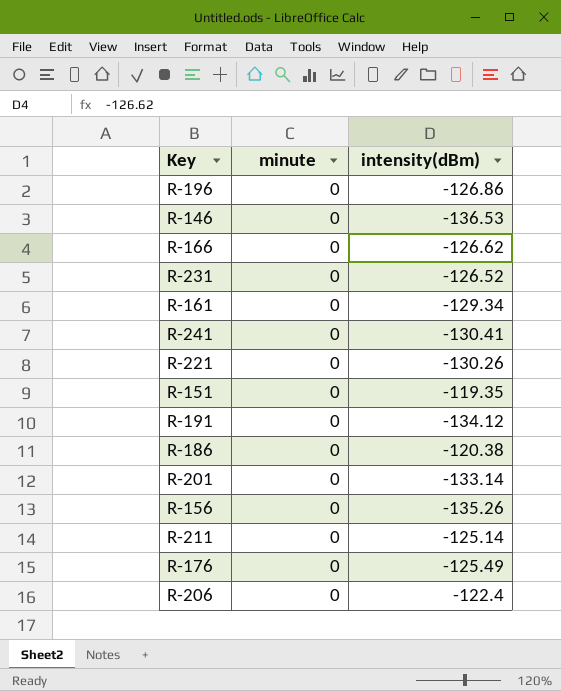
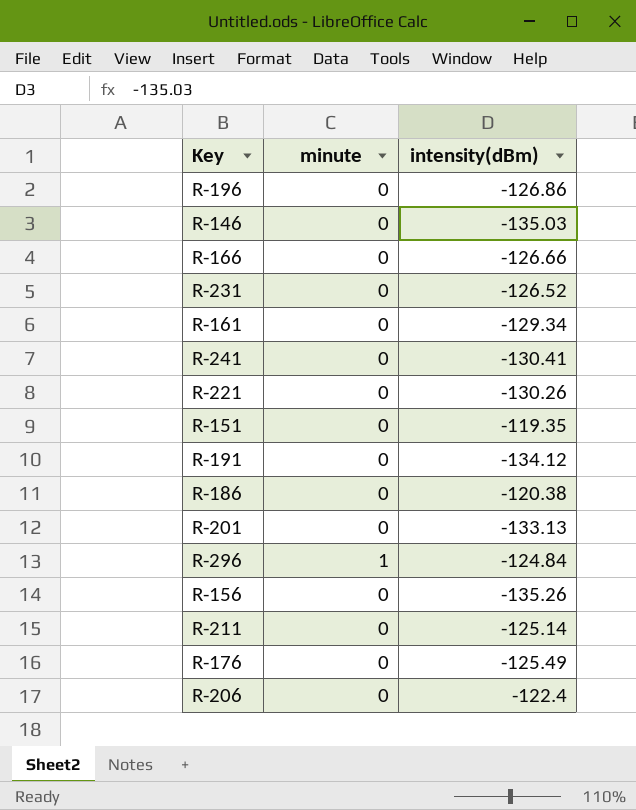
R-146 | intensity(dBm): -136.53 -> -135.03
R-166 | intensity(dBm): -126.62 -> -126.66
R-201 | intensity(dBm): -133.14 -> -133.13
row R-296: none -> 1 | -124.84

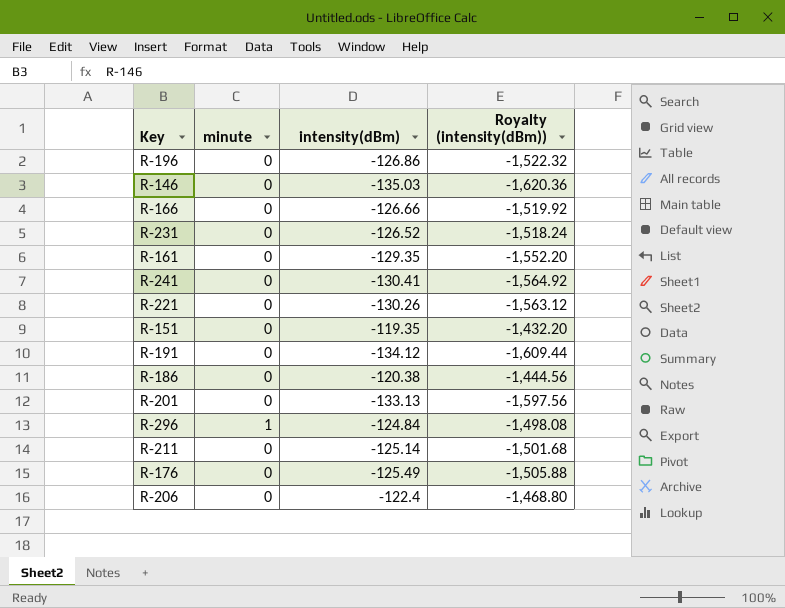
column Royalty (intensity(dBm)) | formula: none -> [intensity(dBm)] * 12
row R-156: 0 | -135.26 -> none
R-161 | intensity(dBm): -129.34 -> -129.35

